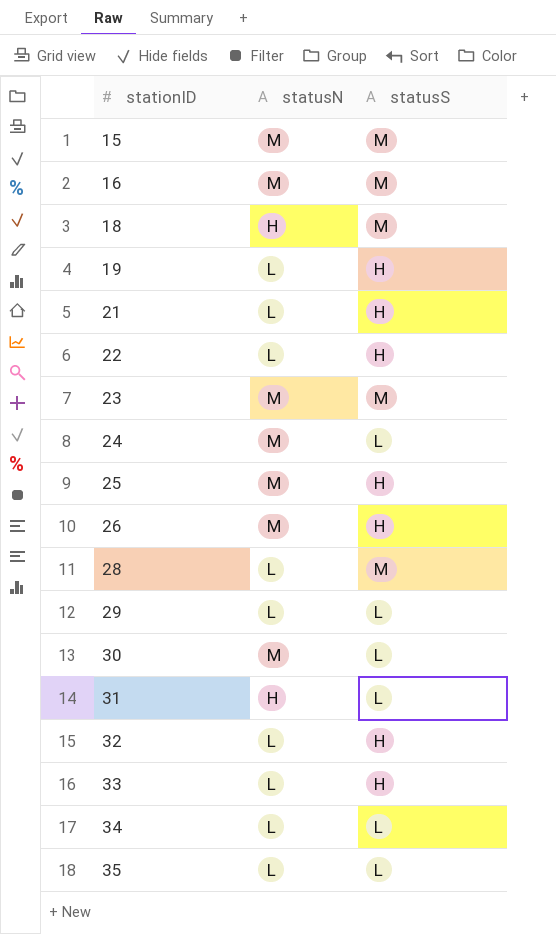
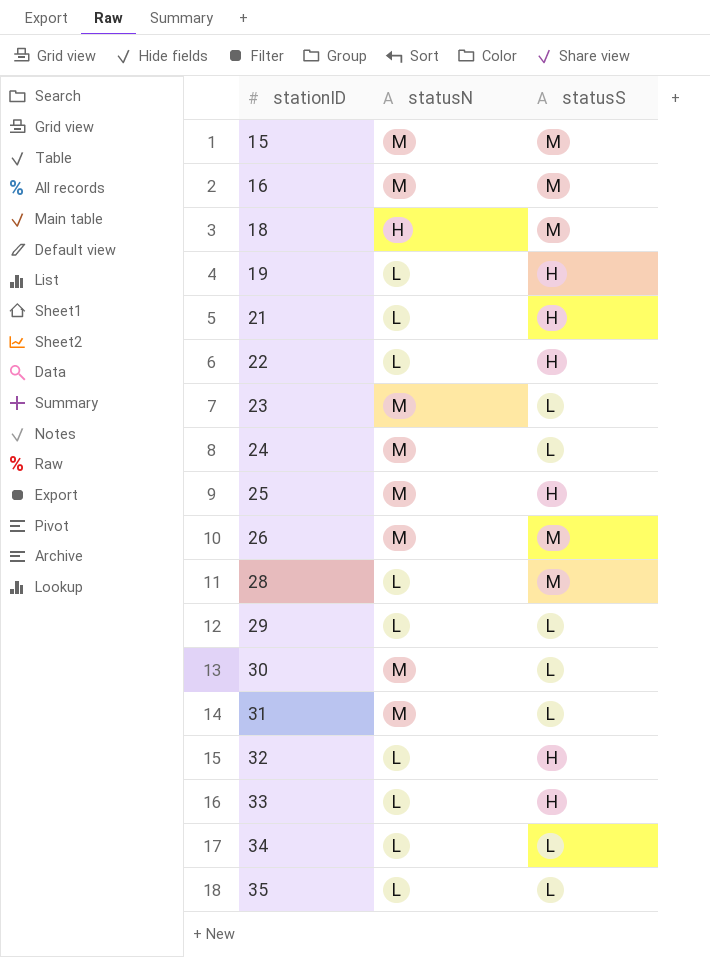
23 | statusS: M -> L
26 | statusS: H -> M
31 | statusN: H -> M

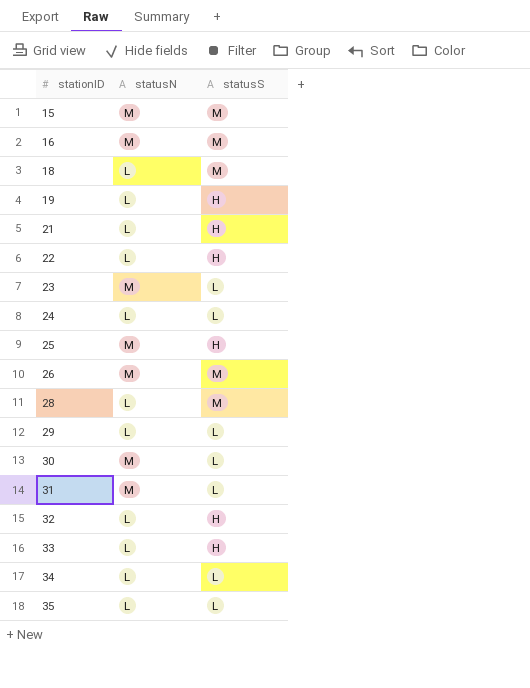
18 | statusN: H -> L
24 | statusN: M -> L

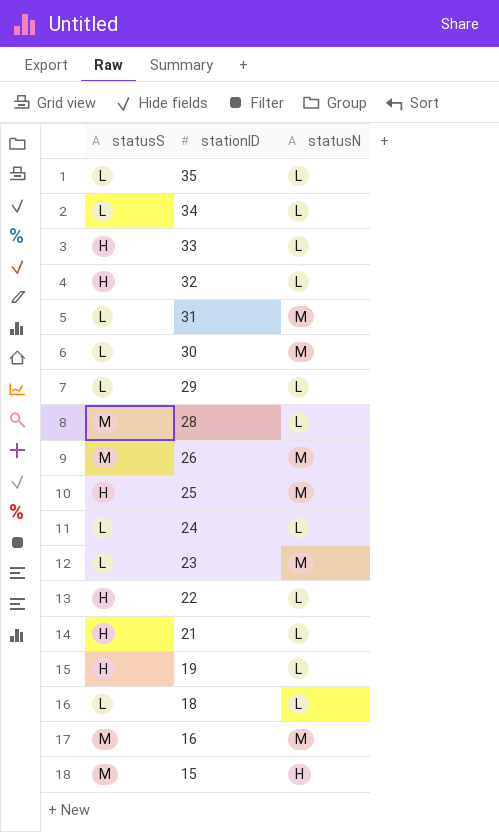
row order: stationID ascending -> stationID descending
column statusS | position: 3 -> 1
18 | statusS: M -> L
15 | statusN: M -> H

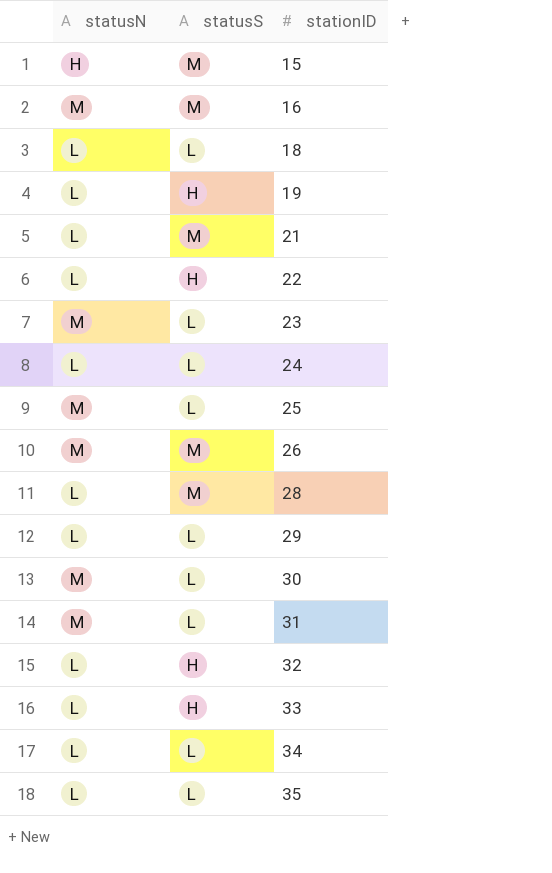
row order: stationID descending -> stationID ascending
column statusN | position: 3 -> 1
21 | statusS: H -> M
25 | statusS: H -> L

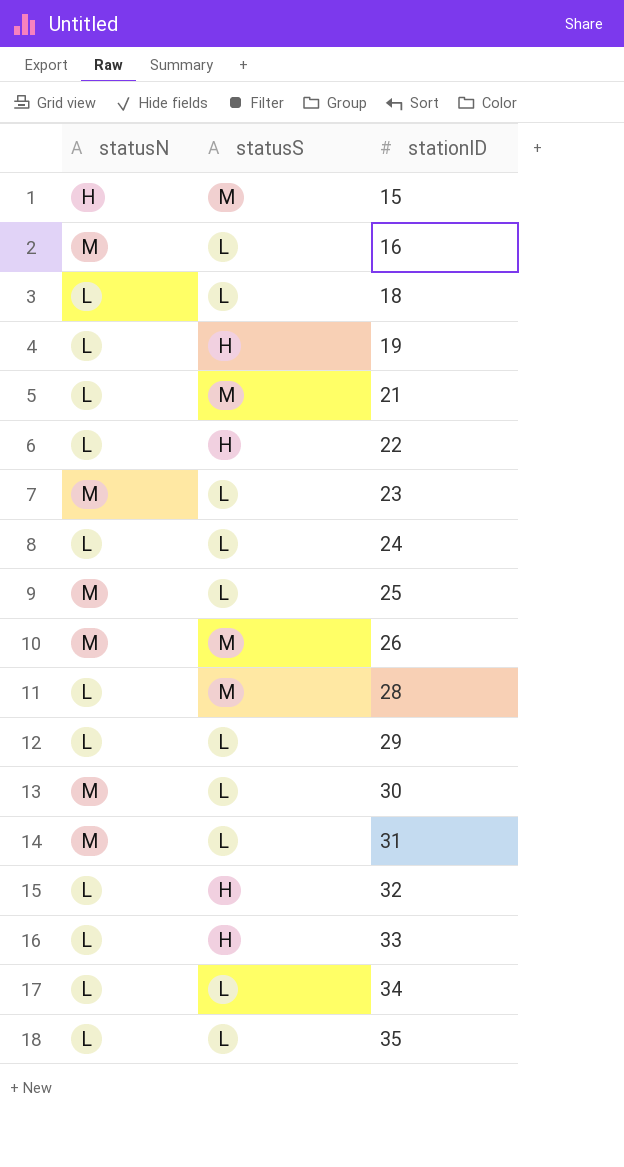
16 | statusS: M -> L

